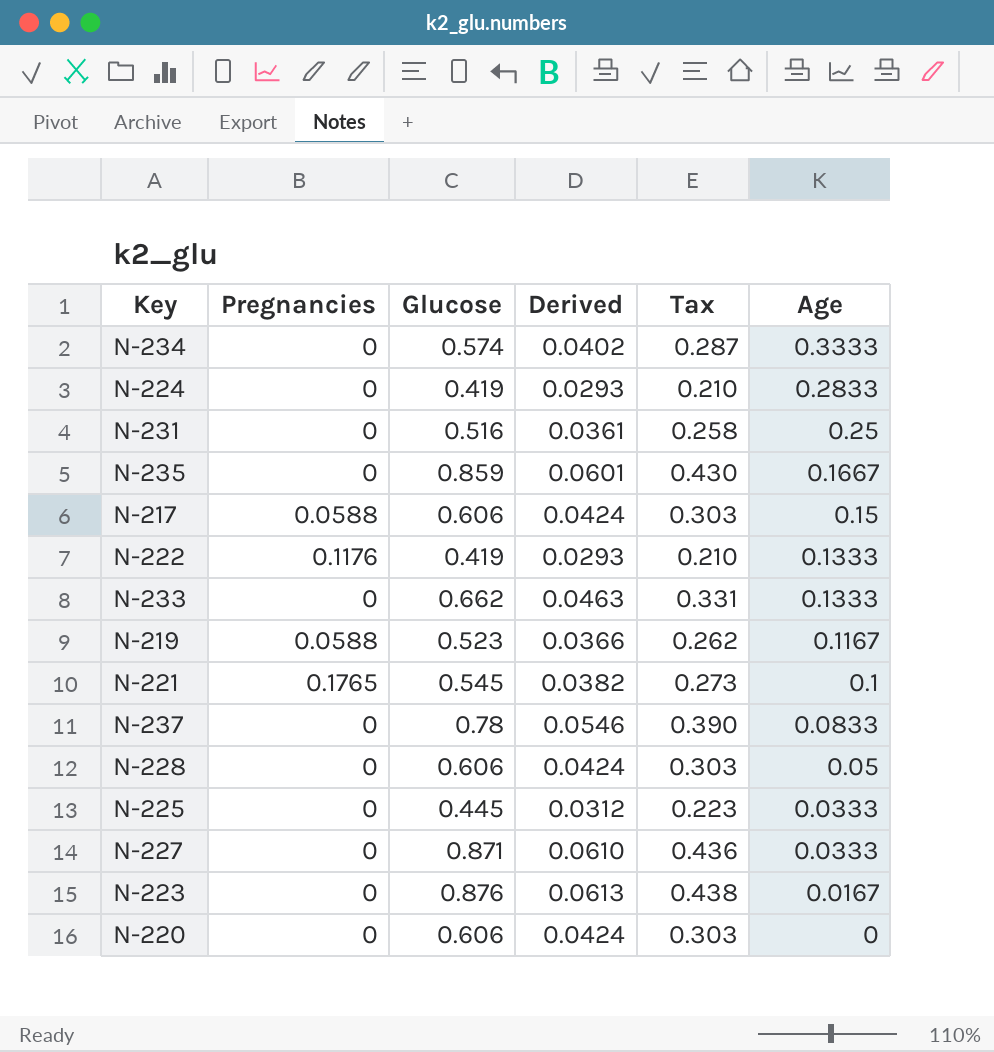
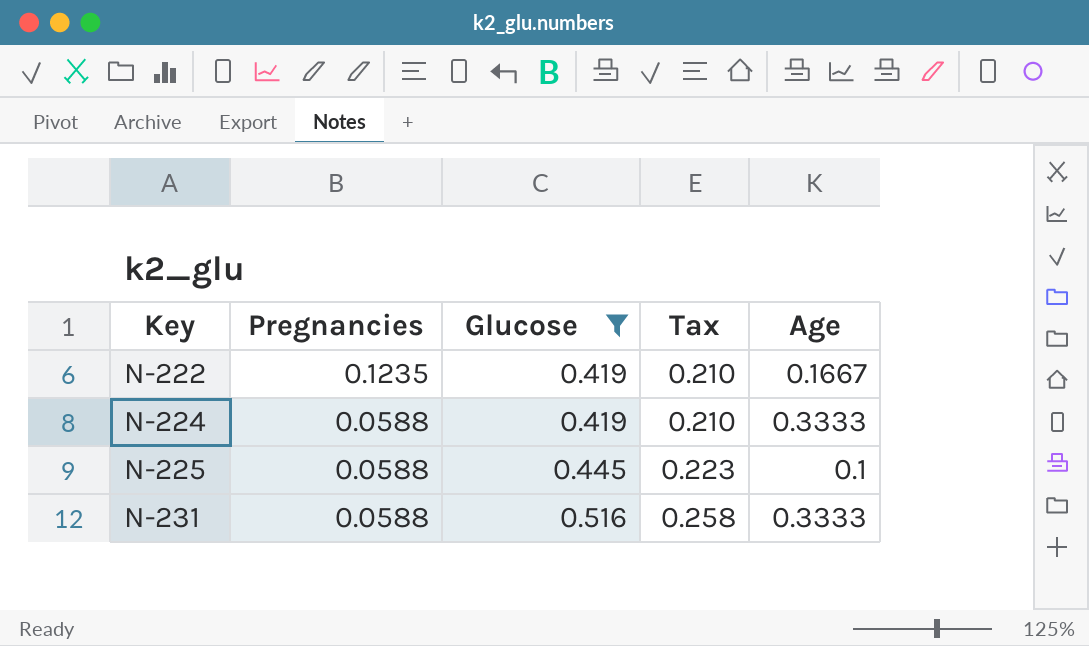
filter: none -> Glucose <= 0.516
row order: Age descending -> Key ascending
column Derived | formula: [Glucose] * 0.07 -> none
N-222 | Pregnancies: 0.1176 -> 0.1235
N-222 | Age: 0.1333 -> 0.1667
N-224 | Pregnancies: 0 -> 0.0588
N-224 | Age: 0.2833 -> 0.3333
N-225 | Pregnancies: 0 -> 0.0588
N-225 | Age: 0.0333 -> 0.1
N-231 | Pregnancies: 0 -> 0.0588
N-231 | Age: 0.25 -> 0.3333

